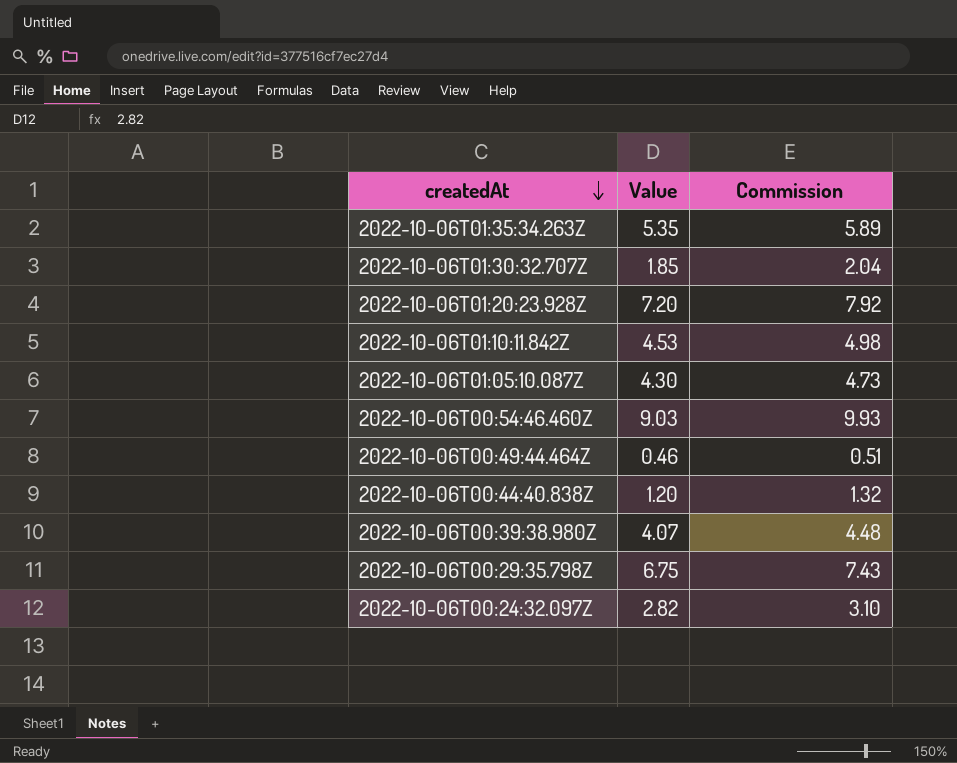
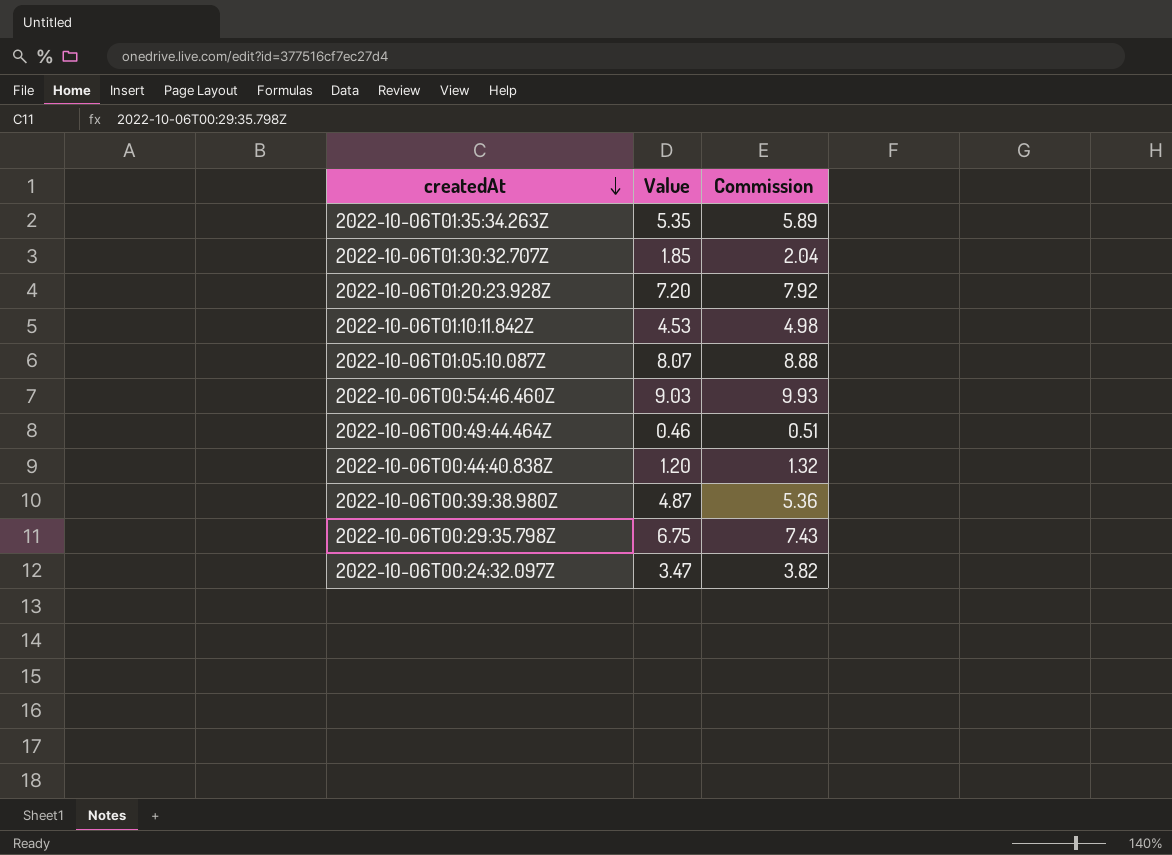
2022-10-06T01:05:10.087Z | Value: 4.30 -> 8.07
2022-10-06T01:05:10.087Z | Commission: 4.73 -> 8.88
2022-10-06T00:39:38.980Z | Value: 4.07 -> 4.87
2022-10-06T00:39:38.980Z | Commission: 4.48 -> 5.36
2022-10-06T00:24:32.097Z | Value: 2.82 -> 3.47
2022-10-06T00:24:32.097Z | Commission: 3.10 -> 3.82

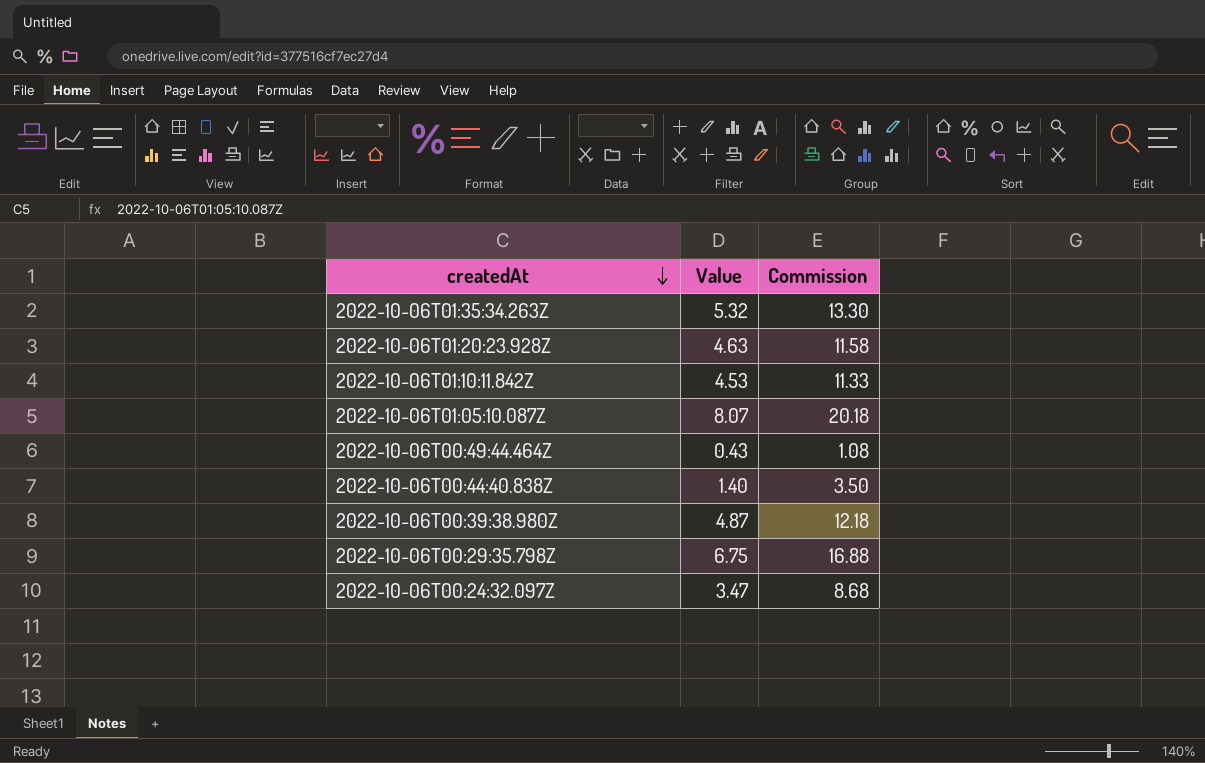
column Commission | formula: [Value] * 1.1 -> [Value] * 2.5
row 2022-10-06T01:30:32.707Z: 1.85 | 2.04 -> none
row 2022-10-06T00:54:46.460Z: 9.03 | 9.93 -> none
2022-10-06T01:35:34.263Z | Value: 5.35 -> 5.32
2022-10-06T01:20:23.928Z | Value: 7.20 -> 4.63
2022-10-06T00:49:44.464Z | Value: 0.46 -> 0.43
2022-10-06T00:44:40.838Z | Value: 1.20 -> 1.40

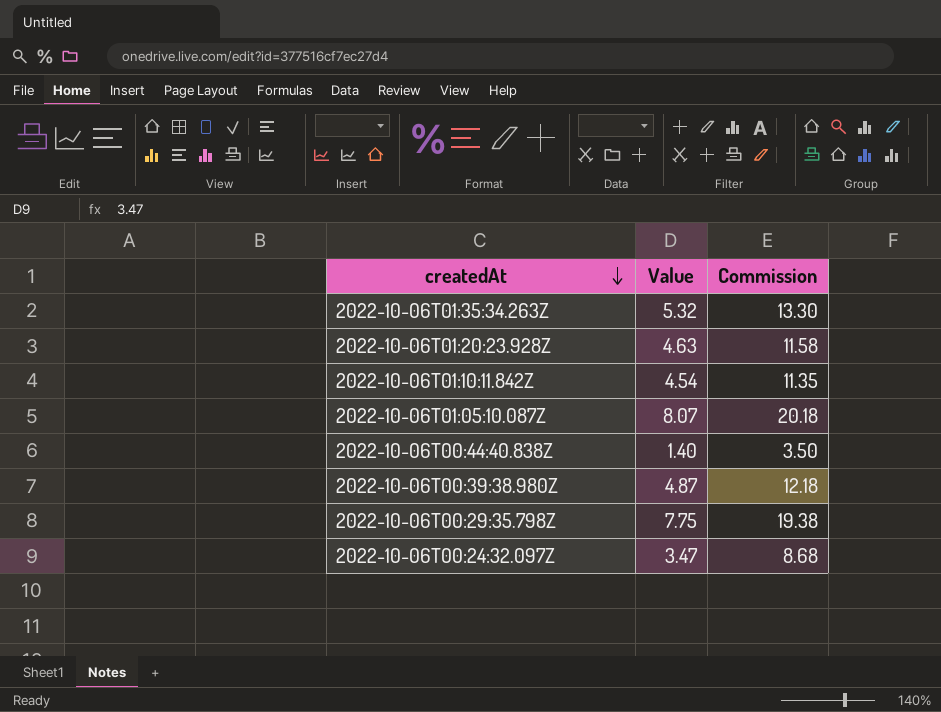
row 2022-10-06T00:49:44.464Z: 0.43 | 1.08 -> none
2022-10-06T01:10:11.842Z | Value: 4.53 -> 4.54
2022-10-06T01:10:11.842Z | Commission: 11.33 -> 11.35
2022-10-06T00:29:35.798Z | Value: 6.75 -> 7.75
2022-10-06T00:29:35.798Z | Commission: 16.88 -> 19.38

